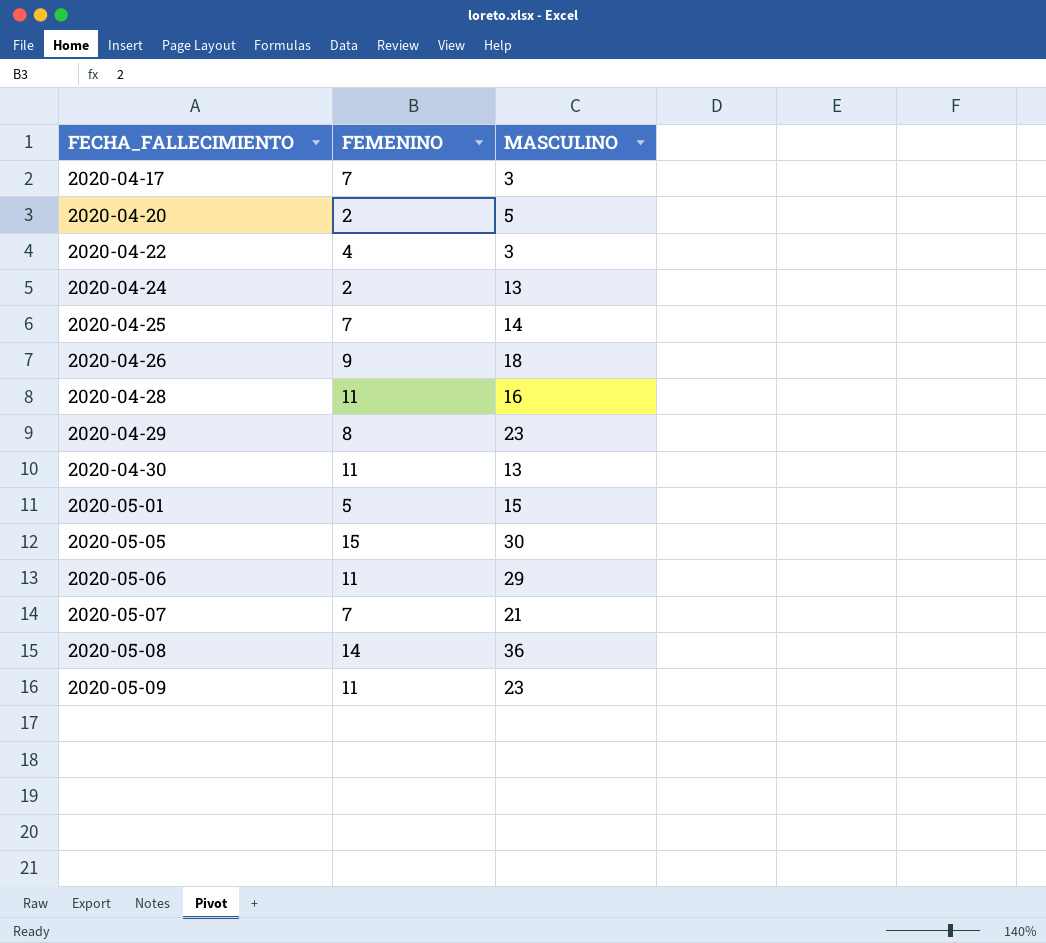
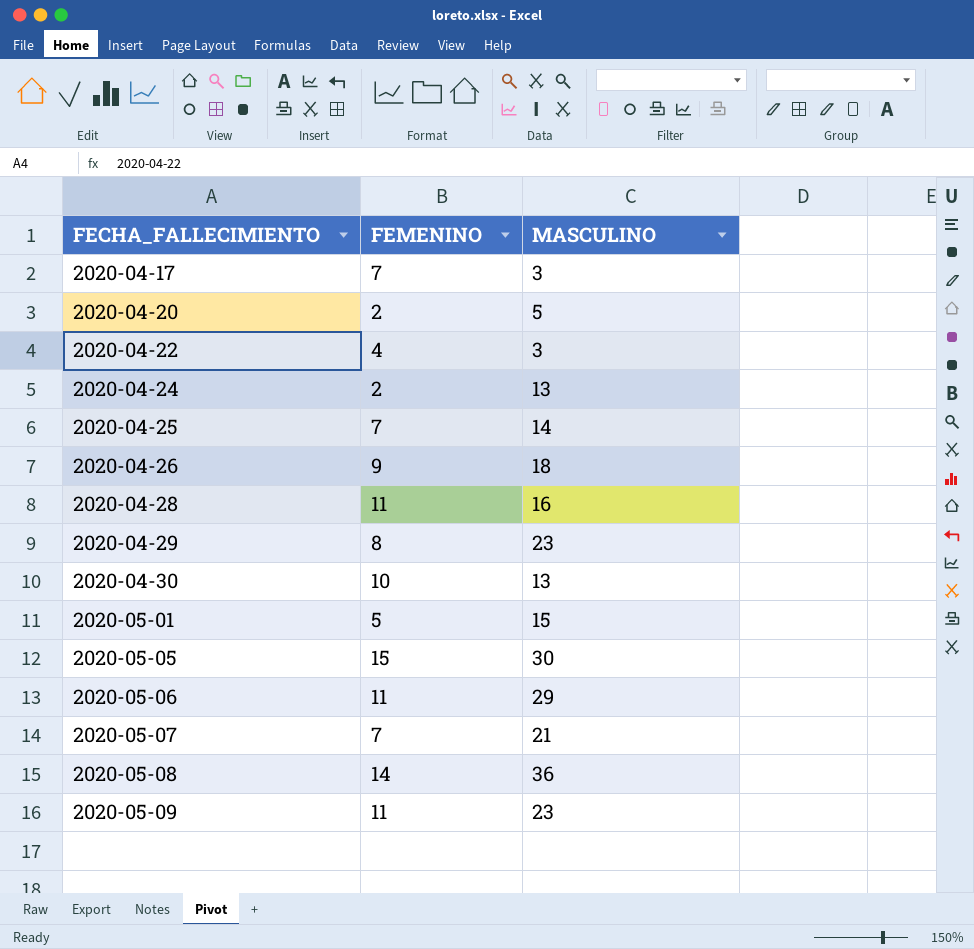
2020-04-30 | FEMENINO: 11 -> 10

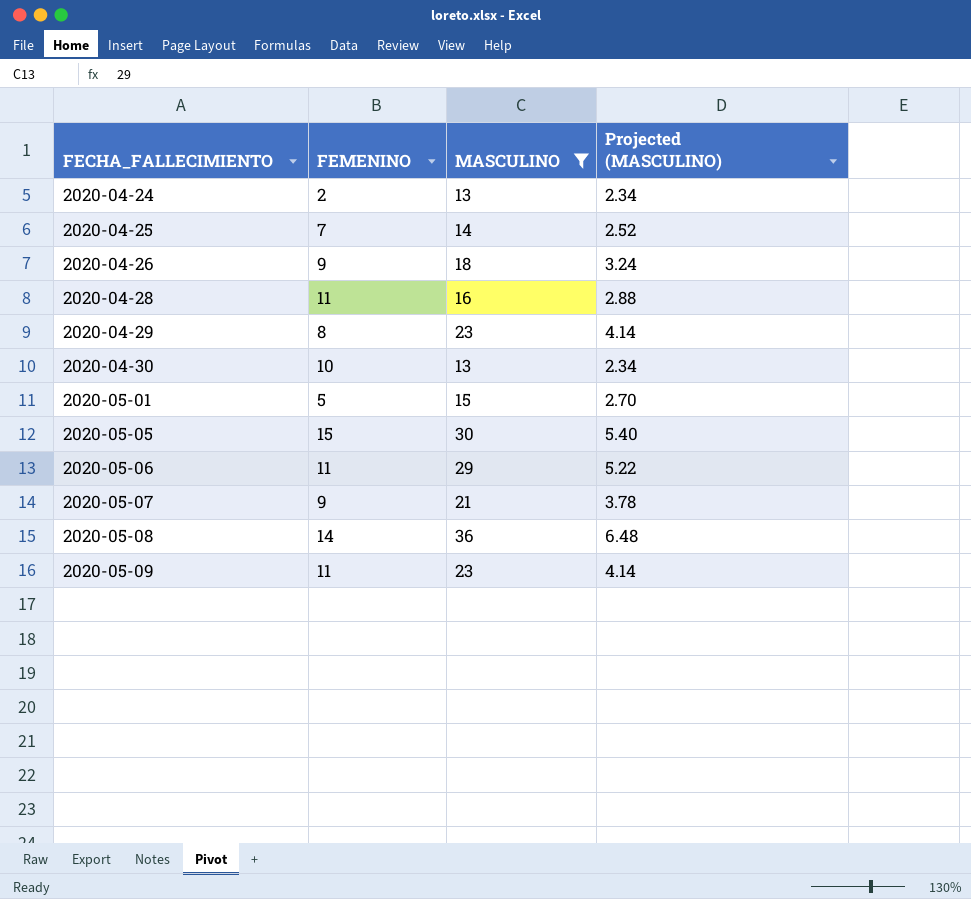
filter: none -> MASCULINO >= 13
column Projected (MASCULINO) | formula: none -> [MASCULINO] * 0.18
2020-05-07 | FEMENINO: 7 -> 9

